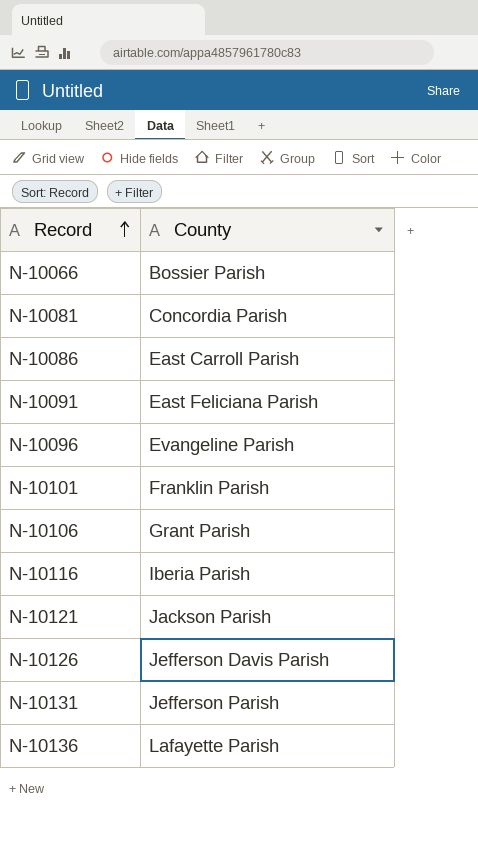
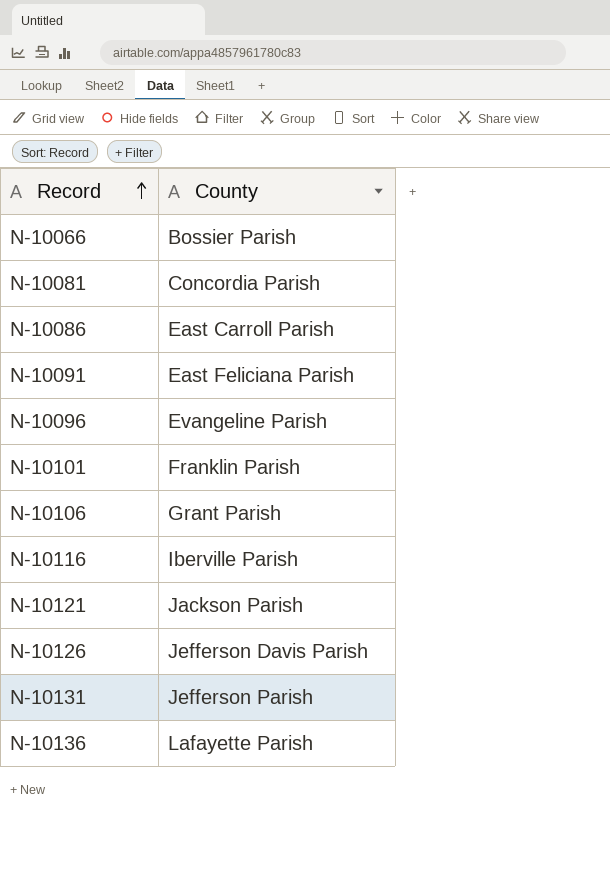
N-10116 | County: Iberia Parish -> Iberville Parish

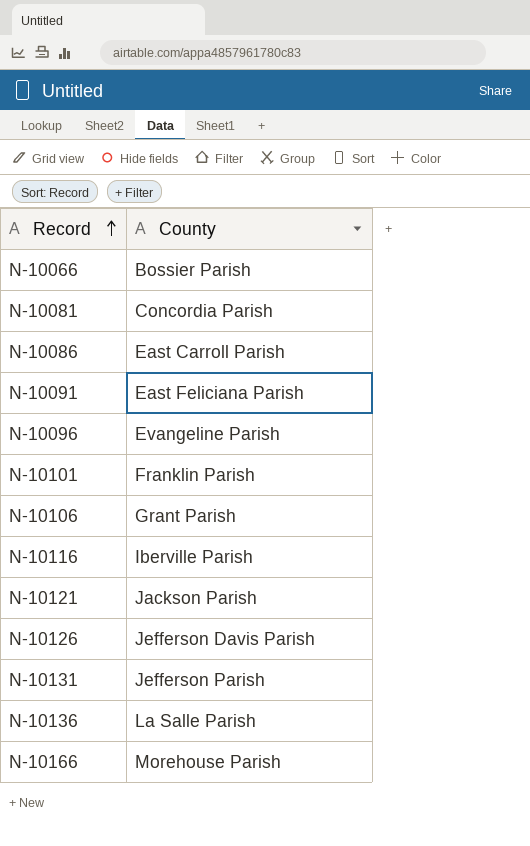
N-10136 | County: Lafayette Parish -> La Salle Parish
row N-10166: none -> Morehouse Parish

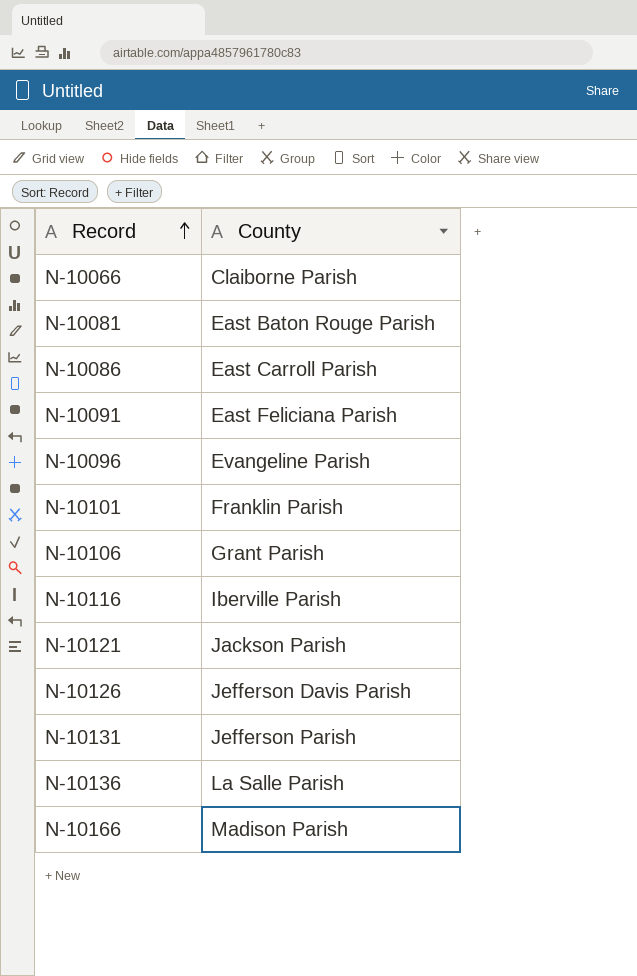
N-10066 | County: Bossier Parish -> Claiborne Parish
N-10081 | County: Concordia Parish -> East Baton Rouge Parish
N-10166 | County: Morehouse Parish -> Madison Parish

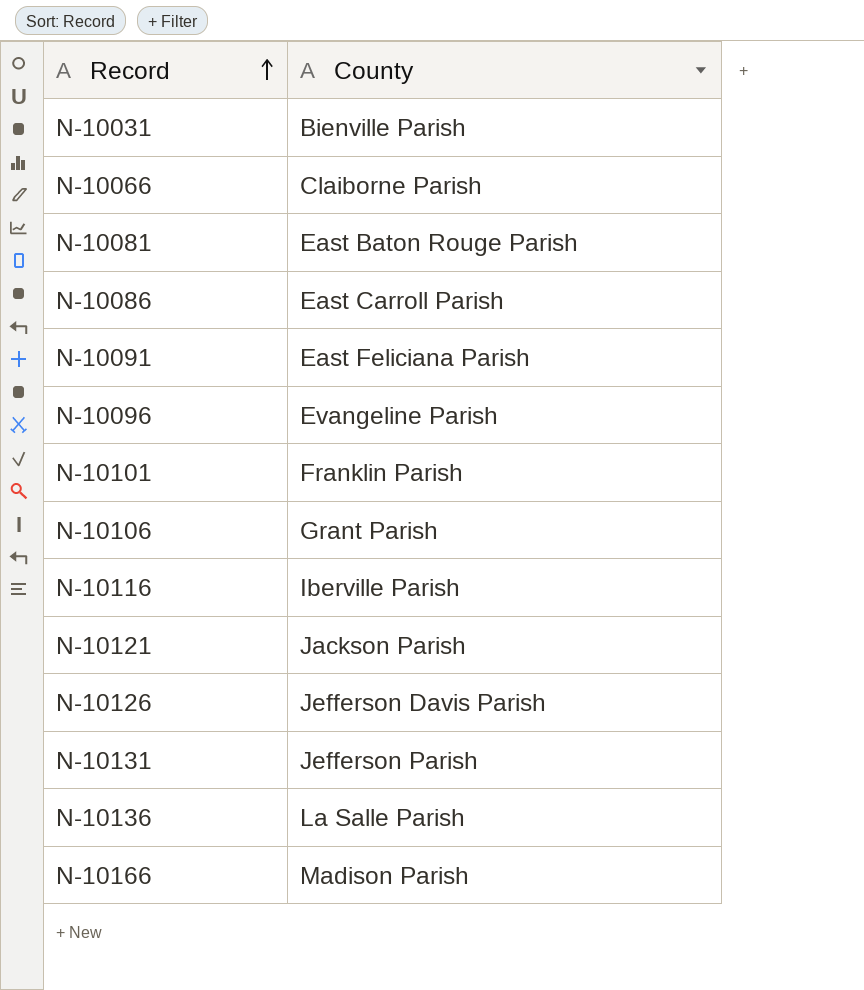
row N-10031: none -> Bienville Parish

